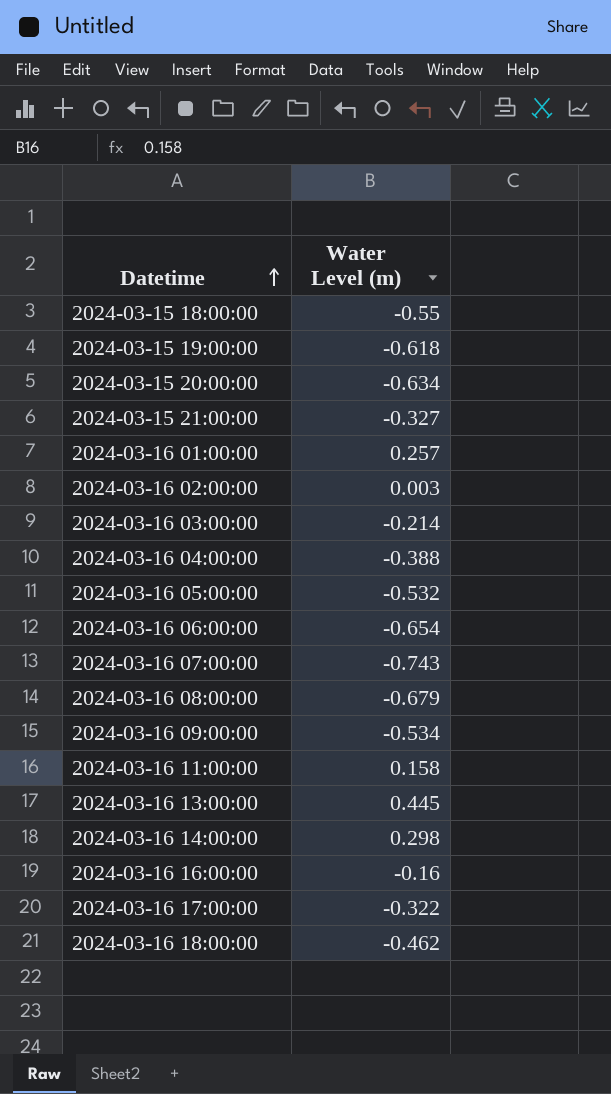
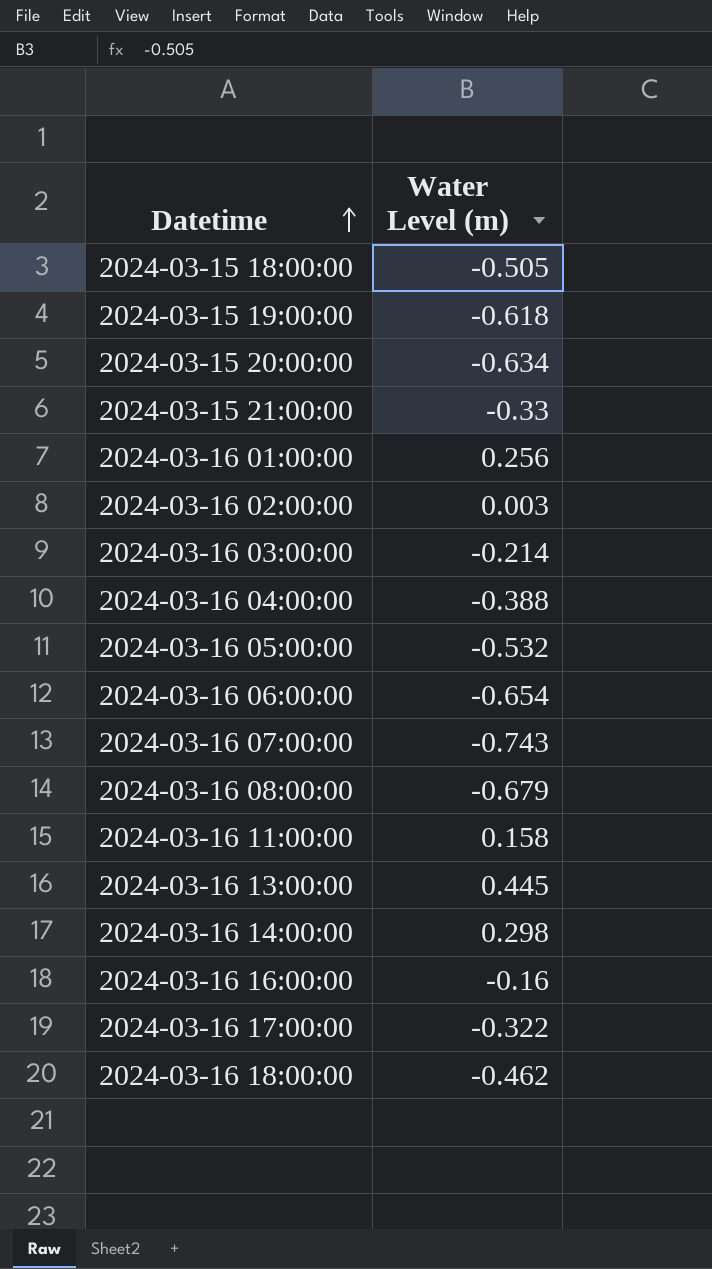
row 2024-03-16 09:00:00: -0.534 -> none
2024-03-15 18:00:00 | Water Level (m): -0.55 -> -0.505
2024-03-15 21:00:00 | Water Level (m): -0.327 -> -0.33
2024-03-16 01:00:00 | Water Level (m): 0.257 -> 0.256

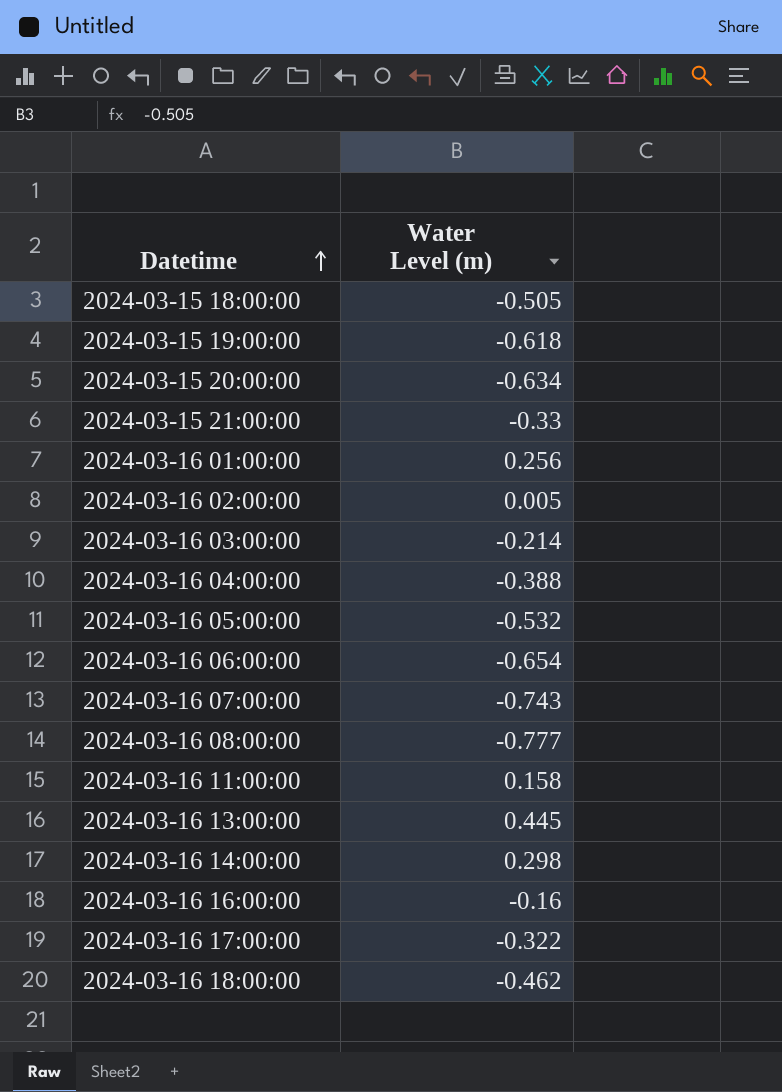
2024-03-16 02:00:00 | Water Level (m): 0.003 -> 0.005
2024-03-16 08:00:00 | Water Level (m): -0.679 -> -0.777

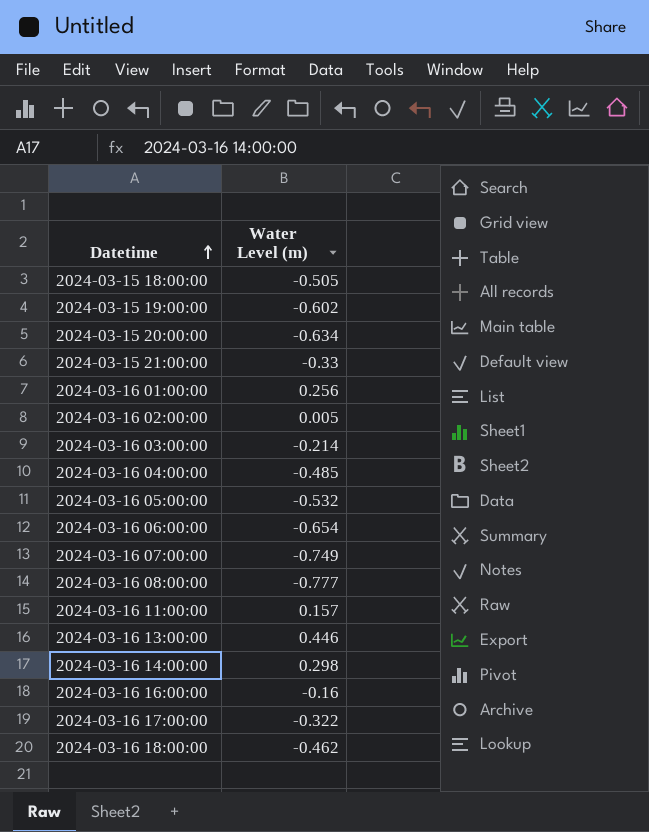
2024-03-15 19:00:00 | Water Level (m): -0.618 -> -0.602
2024-03-16 04:00:00 | Water Level (m): -0.388 -> -0.485
2024-03-16 07:00:00 | Water Level (m): -0.743 -> -0.749
2024-03-16 11:00:00 | Water Level (m): 0.158 -> 0.157
2024-03-16 13:00:00 | Water Level (m): 0.445 -> 0.446

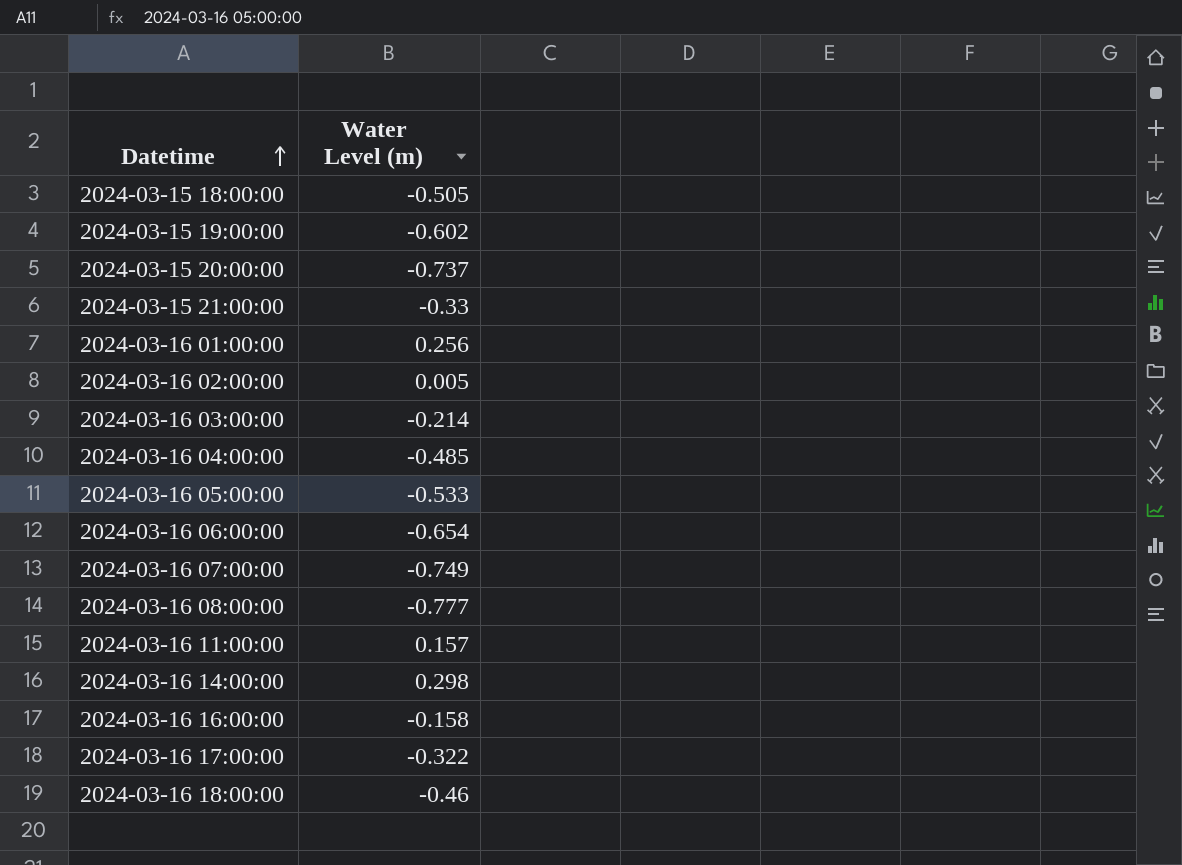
row 2024-03-16 13:00:00: 0.446 -> none
2024-03-15 20:00:00 | Water Level (m): -0.634 -> -0.737
2024-03-16 05:00:00 | Water Level (m): -0.532 -> -0.533
2024-03-16 16:00:00 | Water Level (m): -0.16 -> -0.158
2024-03-16 18:00:00 | Water Level (m): -0.462 -> -0.46

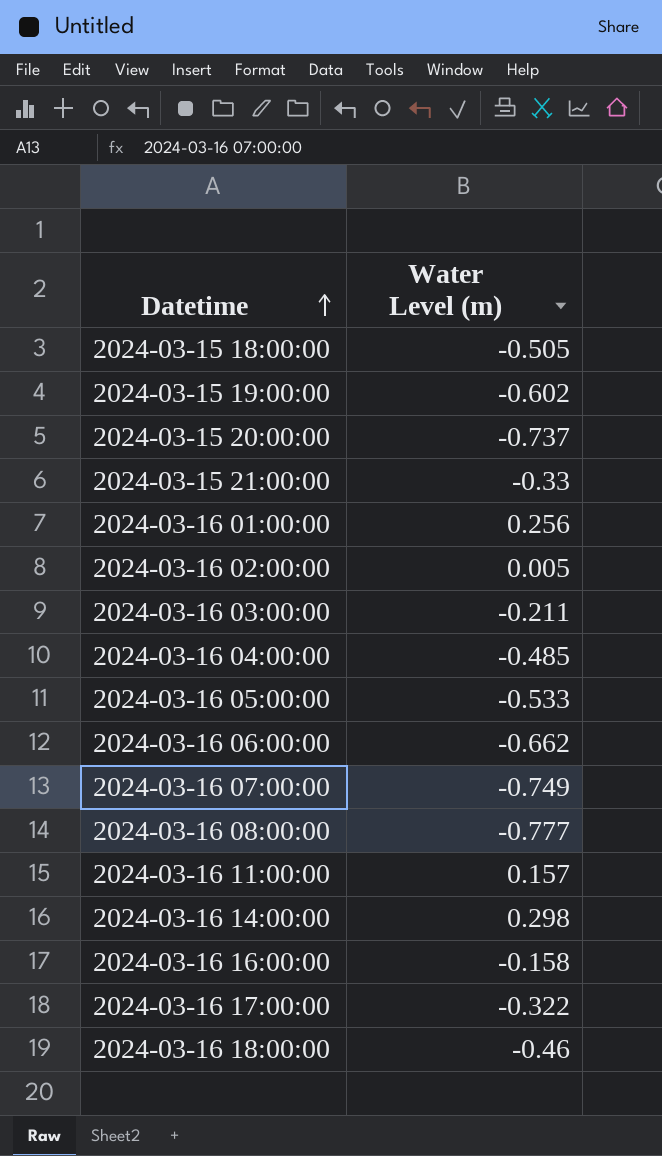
2024-03-16 03:00:00 | Water Level (m): -0.214 -> -0.211
2024-03-16 06:00:00 | Water Level (m): -0.654 -> -0.662

